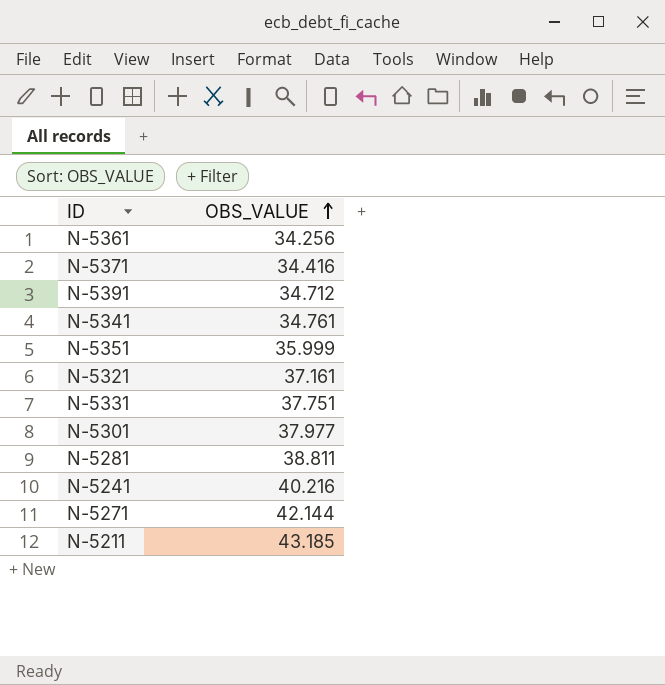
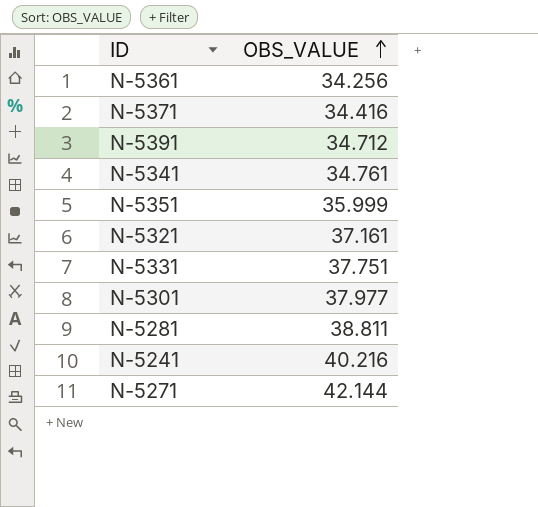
row N-5211: 43.185 -> none

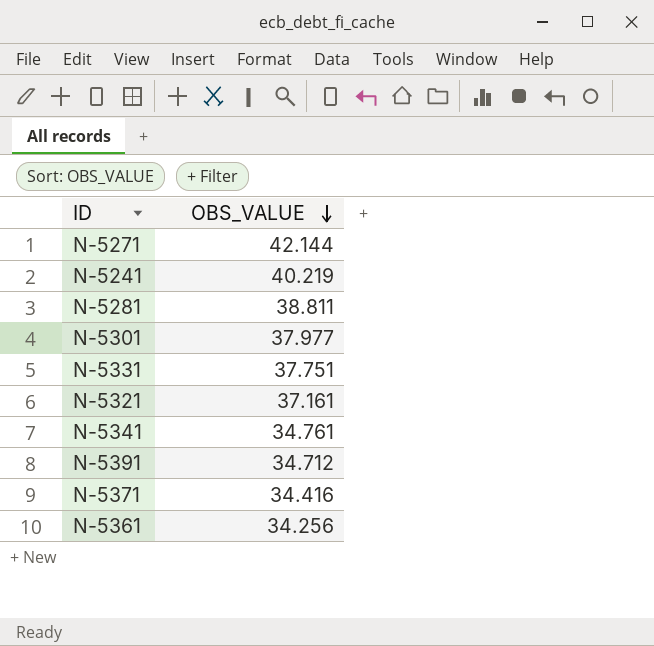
row order: OBS_VALUE ascending -> OBS_VALUE descending
row N-5351: 35.999 -> none
N-5241 | OBS_VALUE: 40.216 -> 40.219

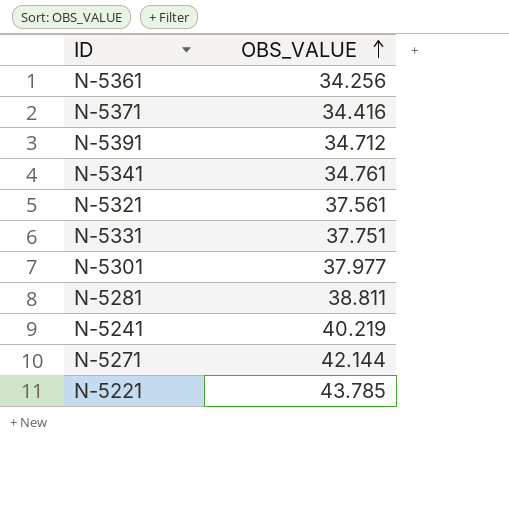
row order: OBS_VALUE descending -> OBS_VALUE ascending
N-5321 | OBS_VALUE: 37.161 -> 37.561
row N-5221: none -> 43.785

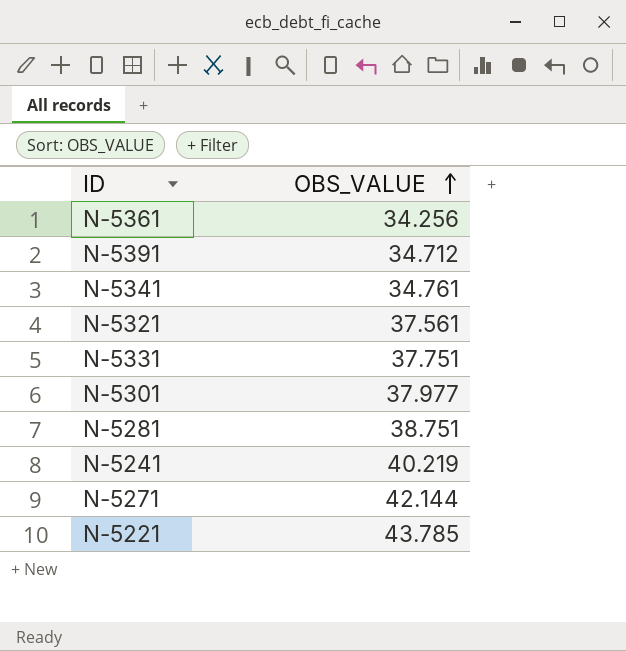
row N-5371: 34.416 -> none
N-5281 | OBS_VALUE: 38.811 -> 38.751

